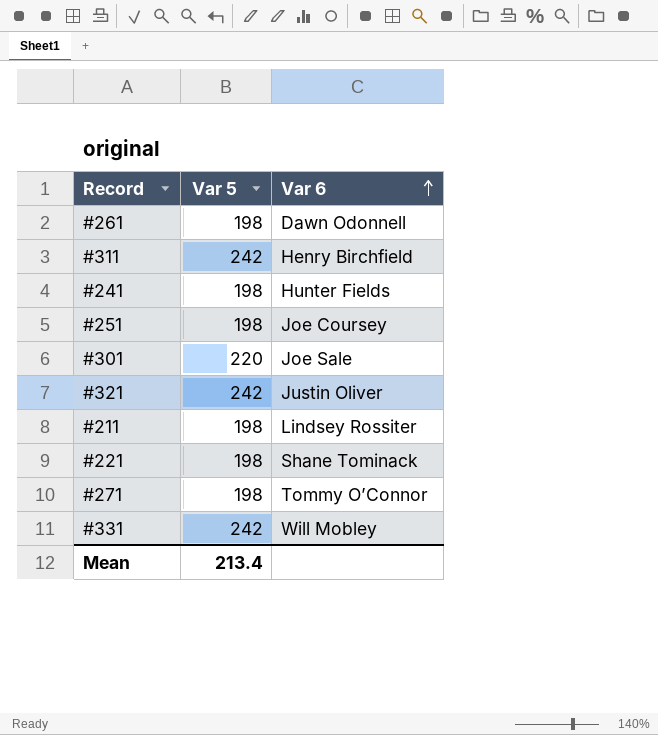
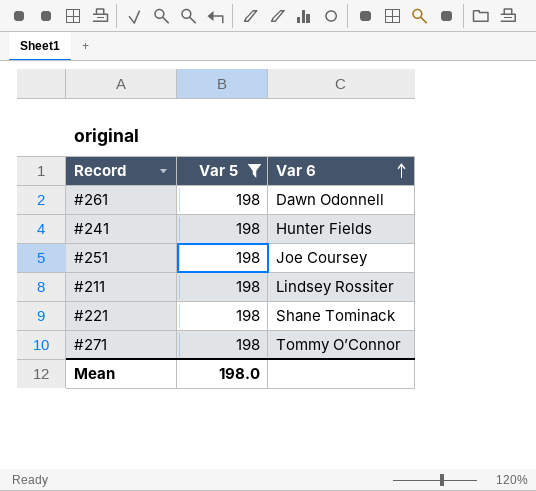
filter: none -> Var 5 = 198
Mean | Var 5: 213.4 -> 198.0

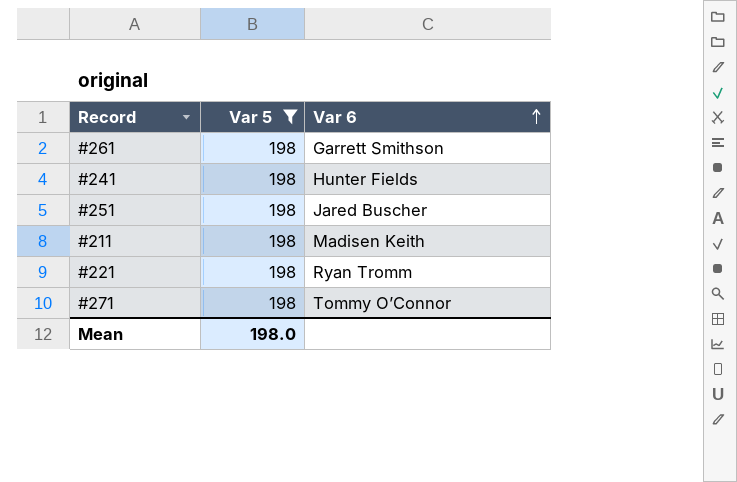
#261 | Var 6: Dawn Odonnell -> Garrett Smithson
#251 | Var 6: Joe Coursey -> Jared Buscher
#211 | Var 6: Lindsey Rossiter -> Madisen Keith
#221 | Var 6: Shane Tominack -> Ryan Tromm

